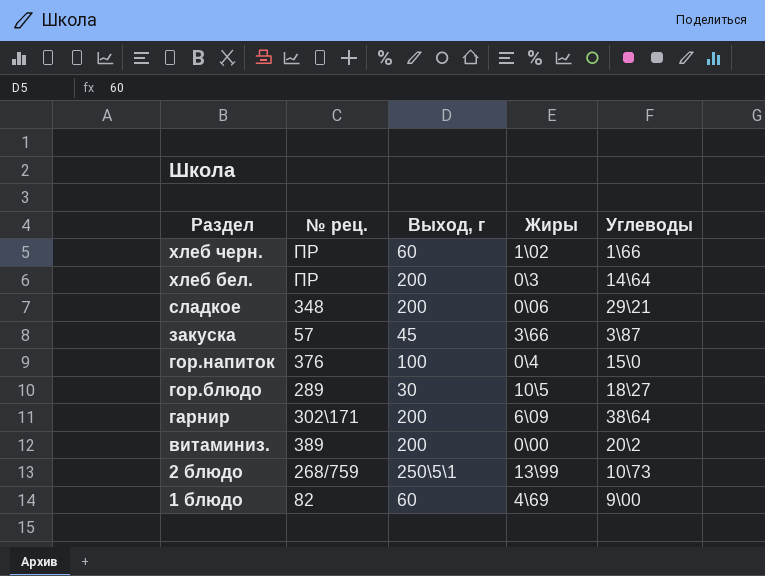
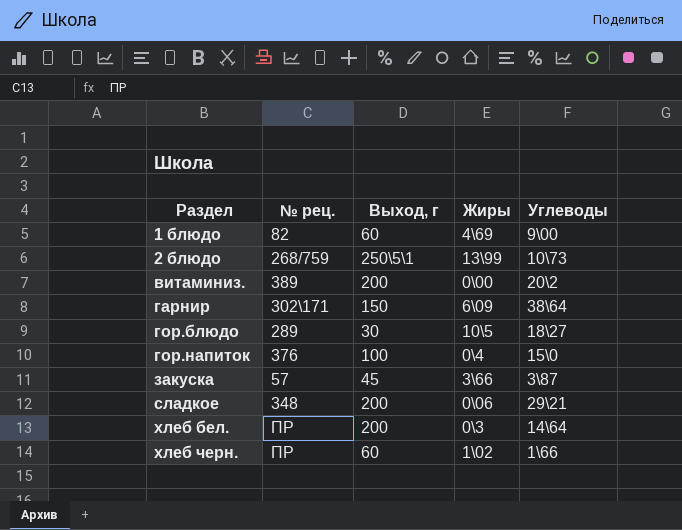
row order: Раздел descending -> Раздел ascending
гарнир | Выход, г: 200 -> 150

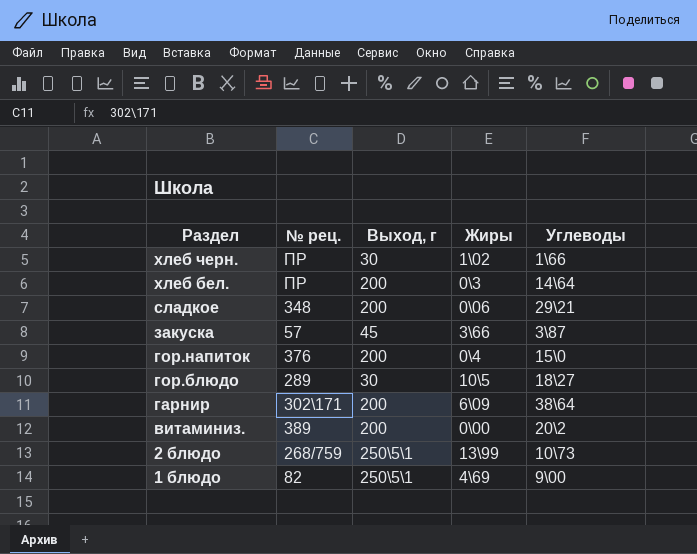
row order: Раздел ascending -> Раздел descending
хлеб черн. | Выход, г: 60 -> 30
гор.напиток | Выход, г: 100 -> 200
гарнир | Выход, г: 150 -> 200
1 блюдо | Выход, г: 60 -> 250\5\1

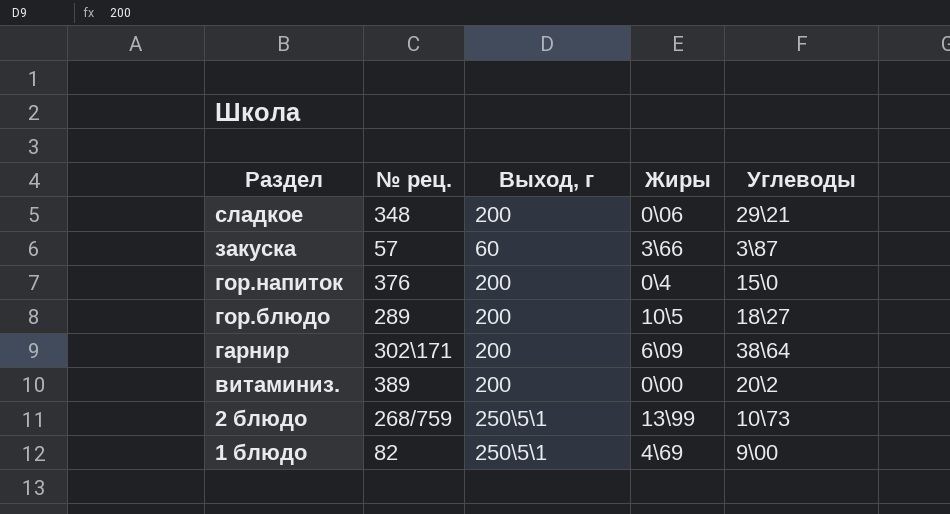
row хлеб черн.: ПР | 30 | 1\02 | 1\66 -> none
row хлеб бел.: ПР | 200 | 0\3 | 14\64 -> none
закуска | Выход, г: 45 -> 60
гор.блюдо | Выход, г: 30 -> 200

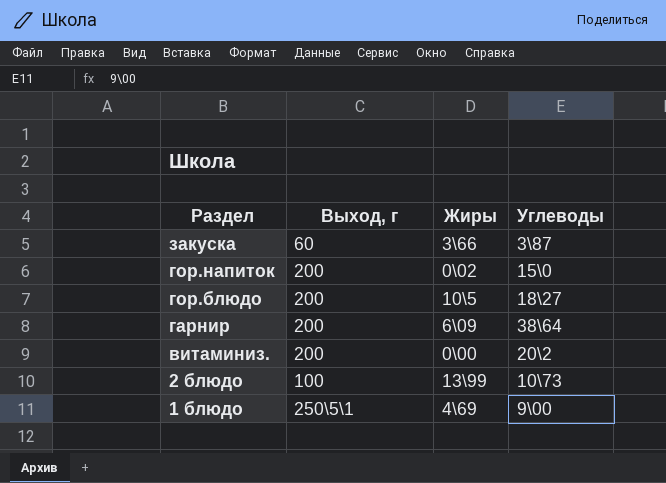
column № рец. | position: 2 -> none
row сладкое: 348 | 200 | 0\06 | 29\21 -> none
гор.напиток | Жиры: 0\4 -> 0\02
2 блюдо | Выход, г: 250\5\1 -> 100

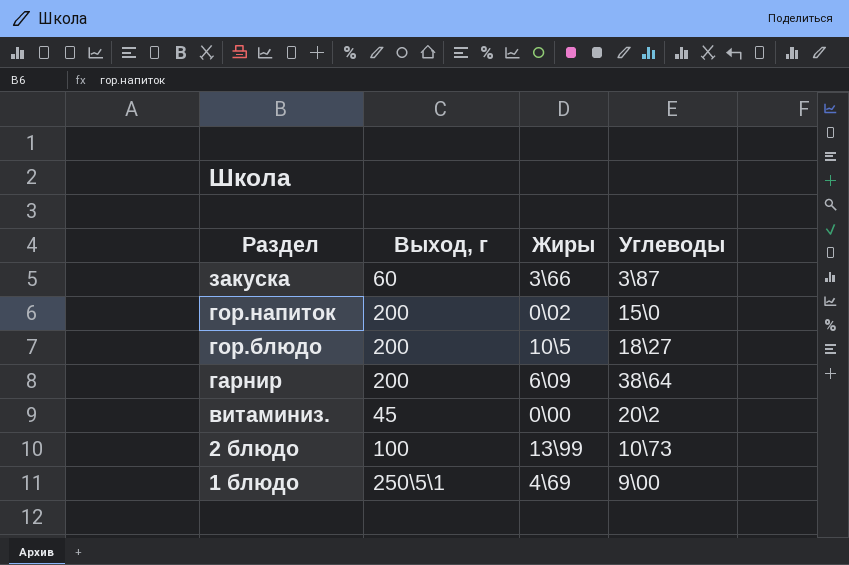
витаминиз. | Выход, г: 200 -> 45

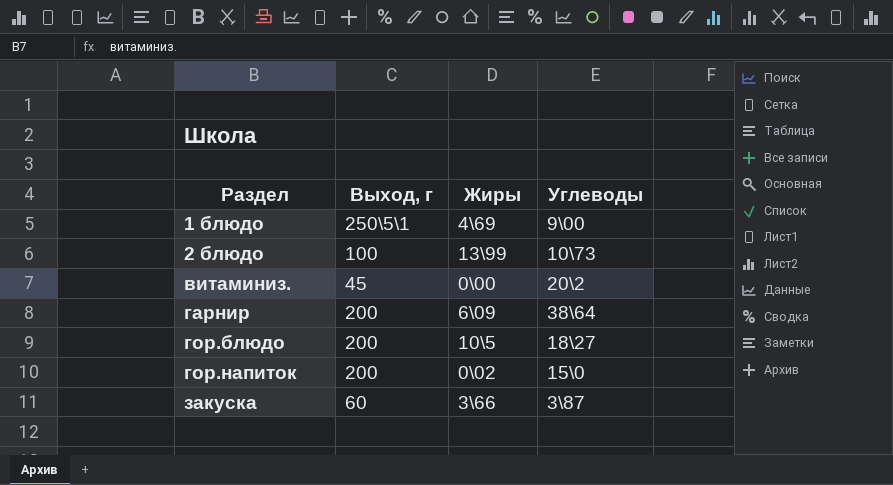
row order: Раздел descending -> Раздел ascending

